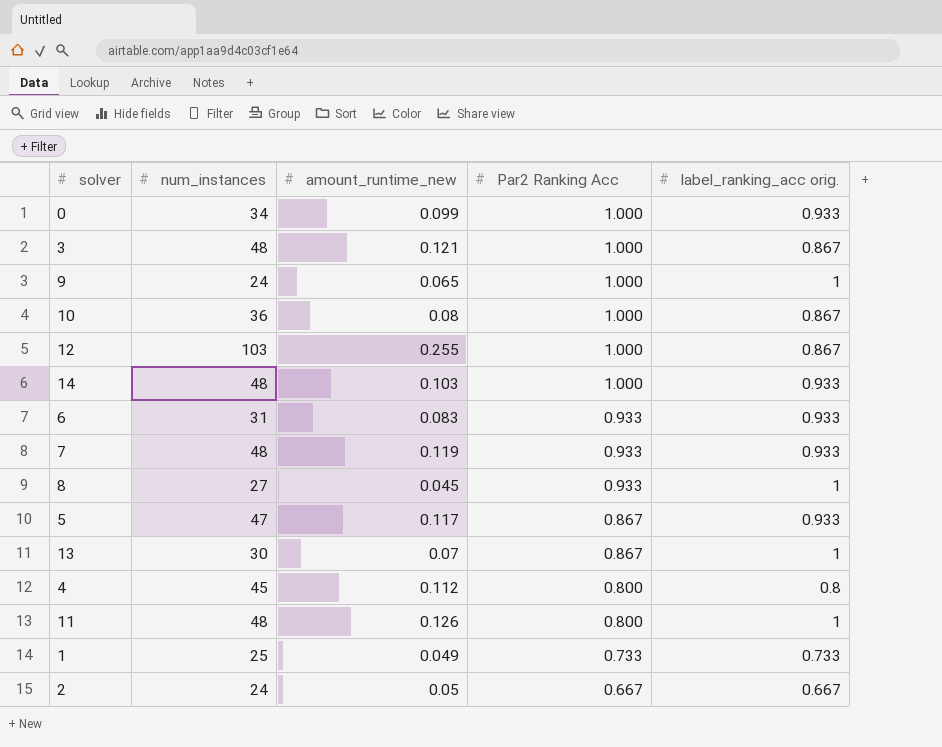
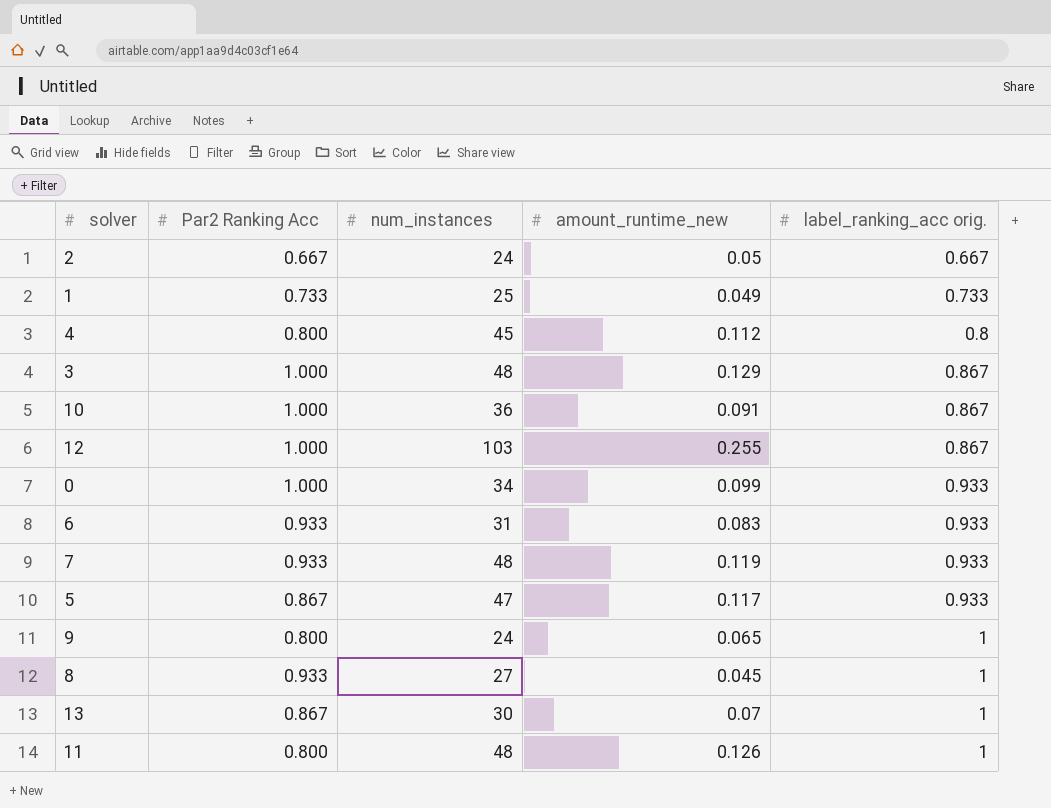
row order: Par2 Ranking Acc descending -> label_ranking_acc orig. ascending
column Par2 Ranking Acc | position: 4 -> 2
row 14: 48 | 0.103 | 1.000 | 0.933 -> none
3 | amount_runtime_new: 0.121 -> 0.129
10 | amount_runtime_new: 0.08 -> 0.091
9 | Par2 Ranking Acc: 1.000 -> 0.800

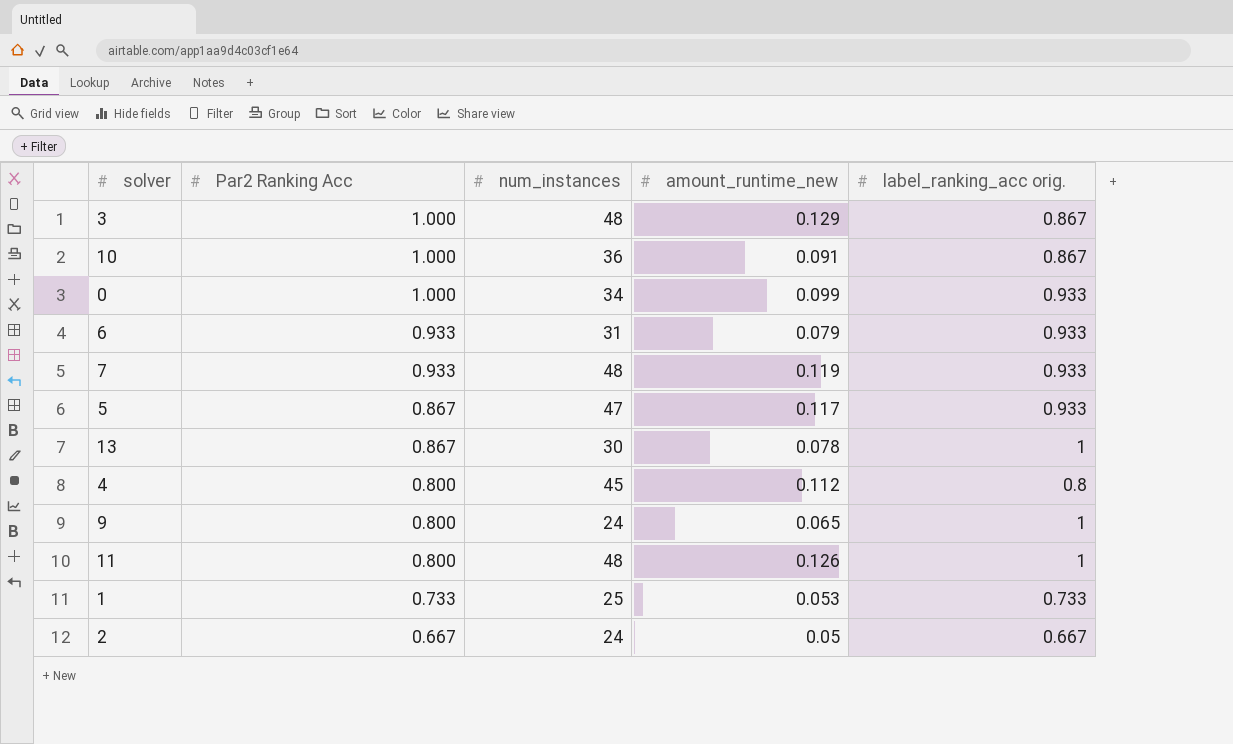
row order: label_ranking_acc orig. ascending -> Par2 Ranking Acc descending
row 12: 1.000 | 103 | 0.255 | 0.867 -> none
row 8: 0.933 | 27 | 0.045 | 1 -> none
6 | amount_runtime_new: 0.083 -> 0.079
13 | amount_runtime_new: 0.07 -> 0.078
1 | amount_runtime_new: 0.049 -> 0.053

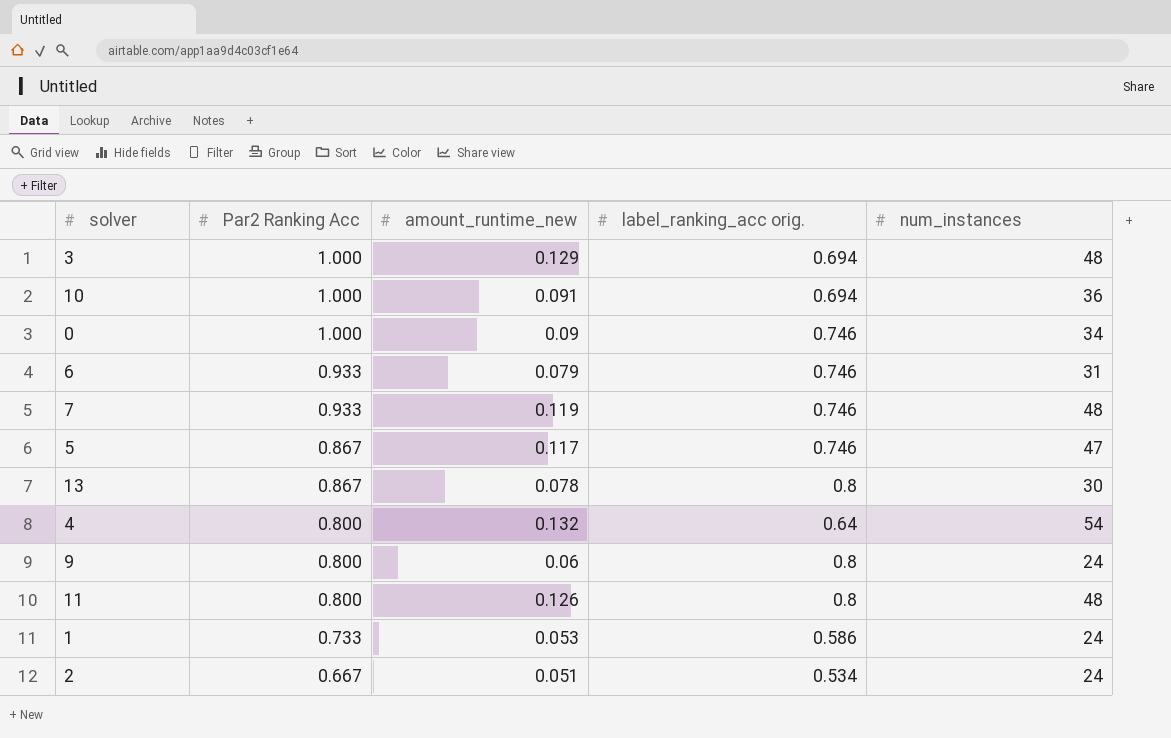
column num_instances | position: 3 -> 5
3 | label_ranking_acc orig.: 0.867 -> 0.694
10 | label_ranking_acc orig.: 0.867 -> 0.694
0 | amount_runtime_new: 0.099 -> 0.09
0 | label_ranking_acc orig.: 0.933 -> 0.746
6 | label_ranking_acc orig.: 0.933 -> 0.746
7 | label_ranking_acc orig.: 0.933 -> 0.746
5 | label_ranking_acc orig.: 0.933 -> 0.746
13 | label_ranking_acc orig.: 1 -> 0.8
4 | amount_runtime_new: 0.112 -> 0.132
4 | label_ranking_acc orig.: 0.8 -> 0.64
4 | num_instances: 45 -> 54
9 | amount_runtime_new: 0.065 -> 0.06
9 | label_ranking_acc orig.: 1 -> 0.8
11 | label_ranking_acc orig.: 1 -> 0.8
1 | label_ranking_acc orig.: 0.733 -> 0.586
1 | num_instances: 25 -> 24
2 | amount_runtime_new: 0.05 -> 0.051
2 | label_ranking_acc orig.: 0.667 -> 0.534

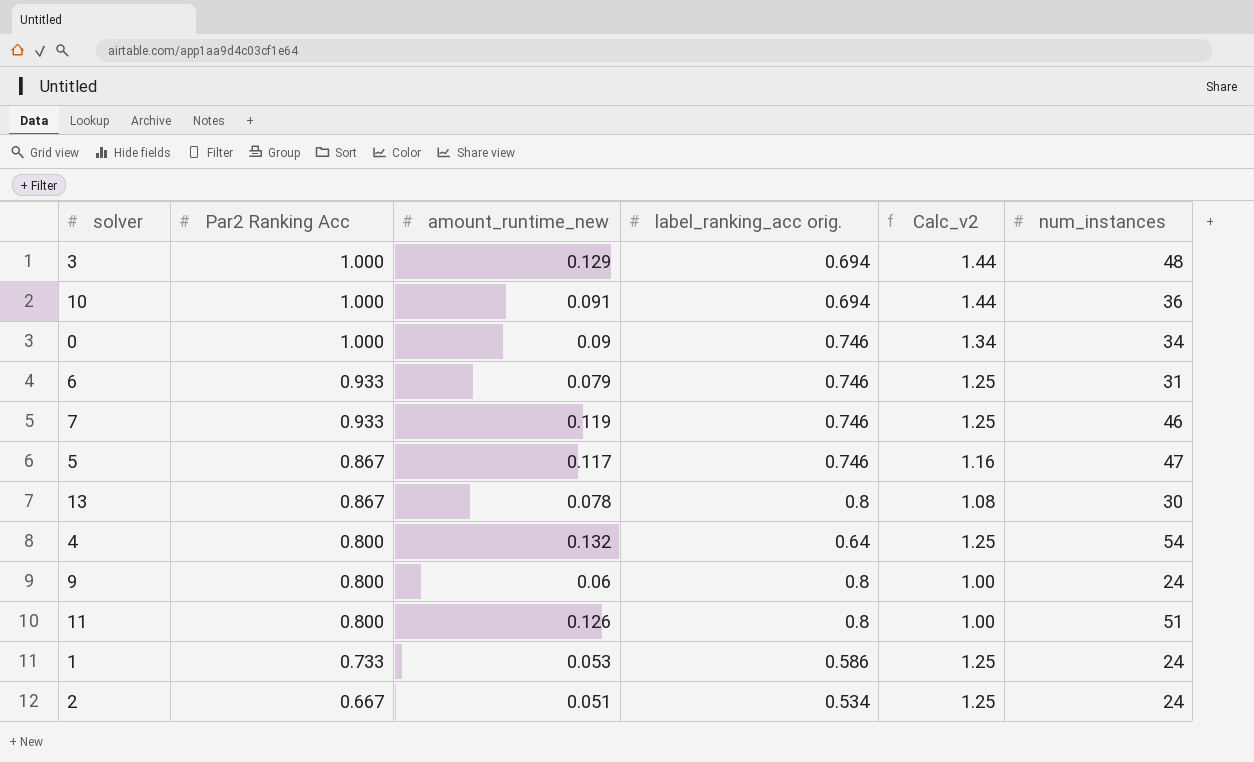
column Calc_v2 | formula: none -> [Par2 Ranking Acc] / [label_ranking_acc orig.]
7 | num_instances: 48 -> 46
11 | num_instances: 48 -> 51

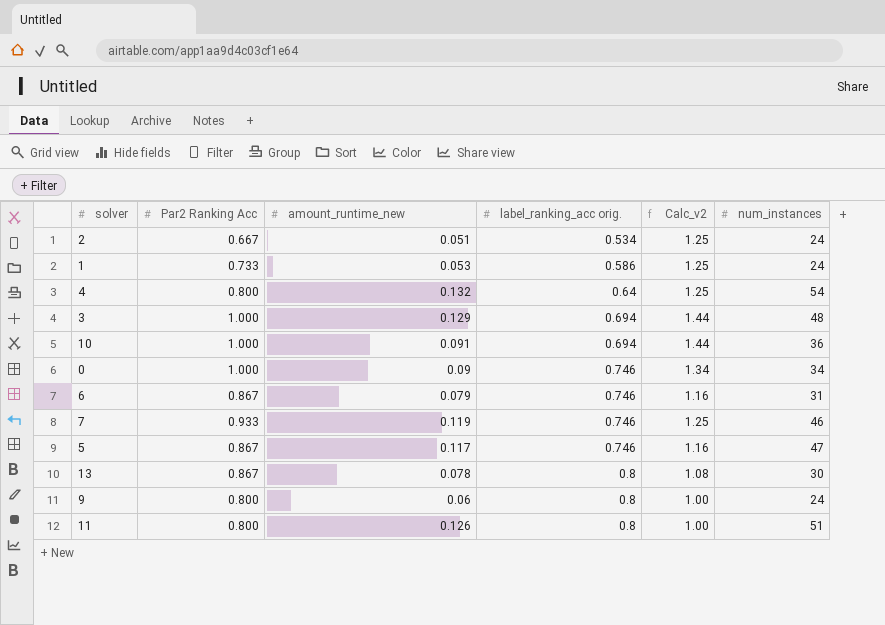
row order: Par2 Ranking Acc descending -> label_ranking_acc orig. ascending
6 | Par2 Ranking Acc: 0.933 -> 0.867
6 | Calc_v2: 1.25 -> 1.16

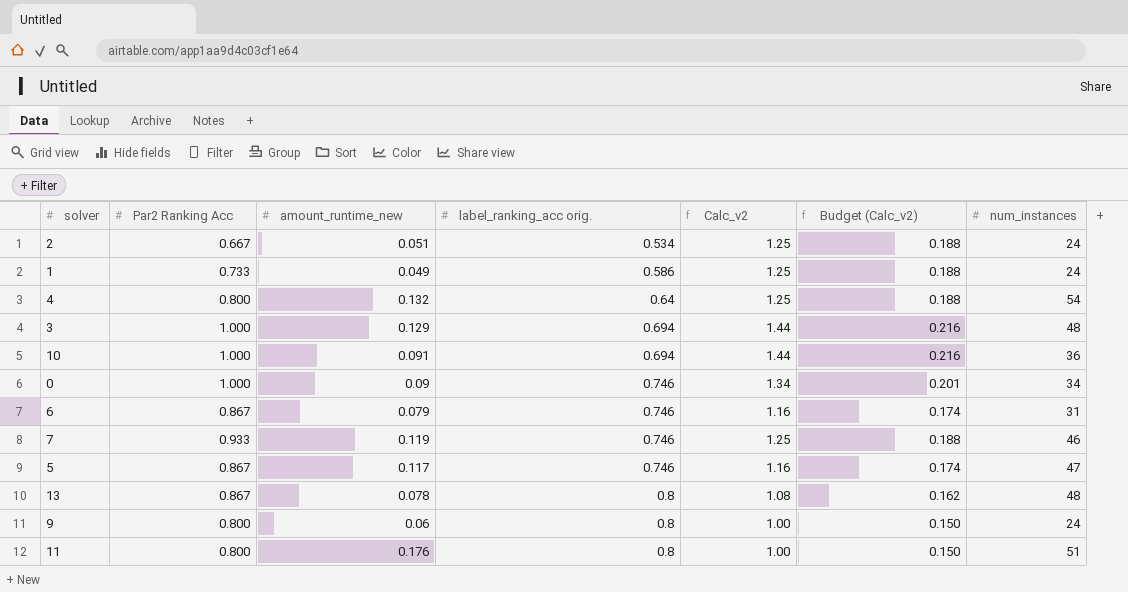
column Budget (Calc_v2) | formula: none -> [Calc_v2] * 0.15
1 | amount_runtime_new: 0.053 -> 0.049
13 | num_instances: 30 -> 48
11 | amount_runtime_new: 0.126 -> 0.176

